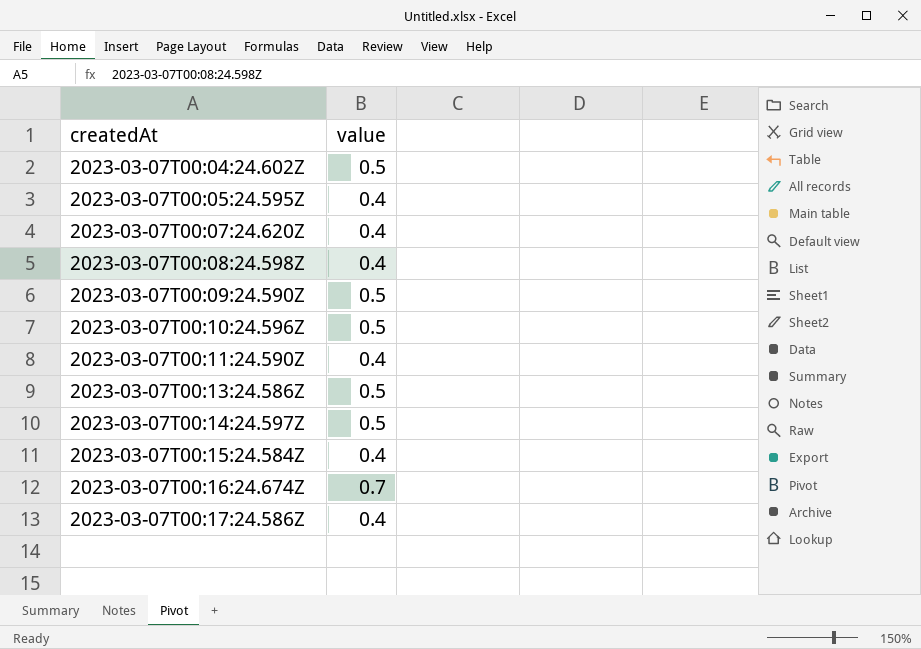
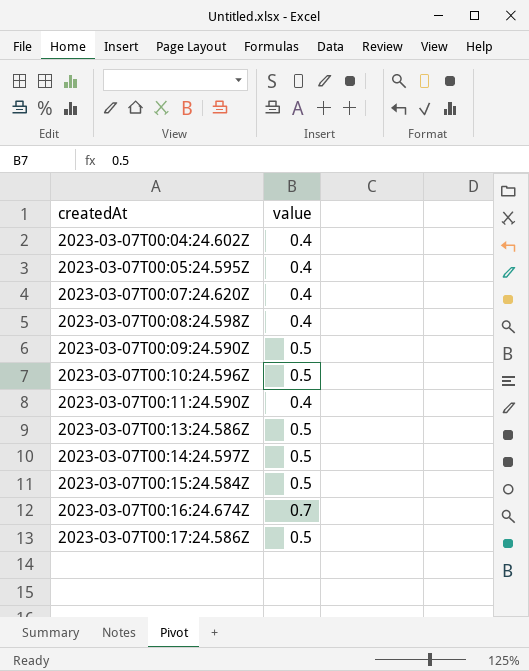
2023-03-07T00:04:24.602Z | value: 0.5 -> 0.4
2023-03-07T00:15:24.584Z | value: 0.4 -> 0.5
2023-03-07T00:17:24.586Z | value: 0.4 -> 0.5

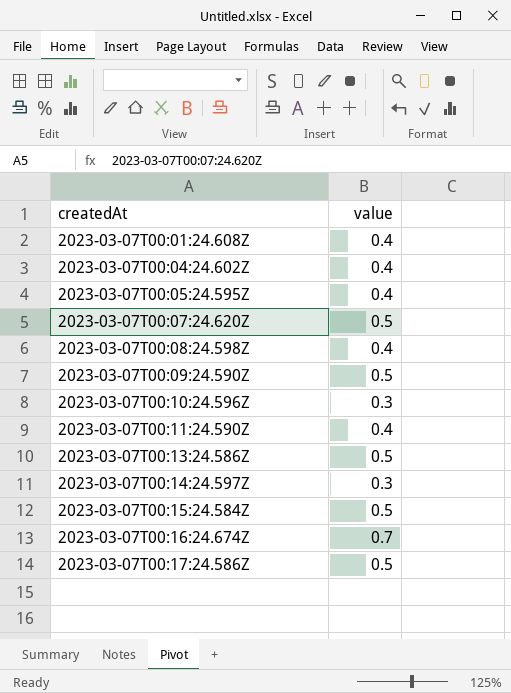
row 2023-03-07T00:01:24.608Z: none -> 0.4
2023-03-07T00:07:24.620Z | value: 0.4 -> 0.5
2023-03-07T00:10:24.596Z | value: 0.5 -> 0.3
2023-03-07T00:14:24.597Z | value: 0.5 -> 0.3

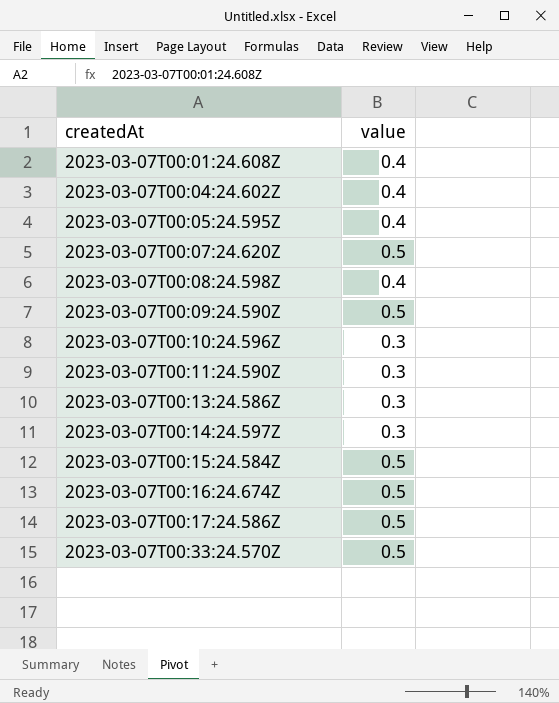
2023-03-07T00:11:24.590Z | value: 0.4 -> 0.3
2023-03-07T00:13:24.586Z | value: 0.5 -> 0.3
2023-03-07T00:16:24.674Z | value: 0.7 -> 0.5
row 2023-03-07T00:33:24.570Z: none -> 0.5

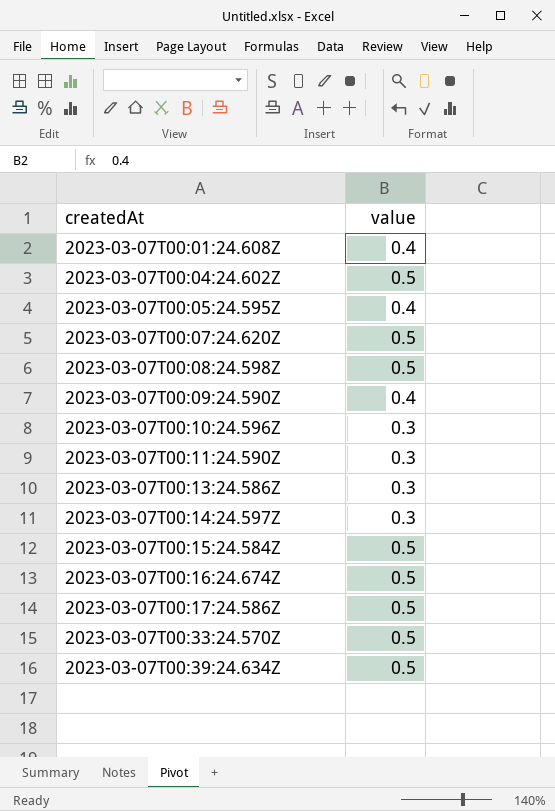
2023-03-07T00:04:24.602Z | value: 0.4 -> 0.5
2023-03-07T00:08:24.598Z | value: 0.4 -> 0.5
2023-03-07T00:09:24.590Z | value: 0.5 -> 0.4
row 2023-03-07T00:39:24.634Z: none -> 0.5

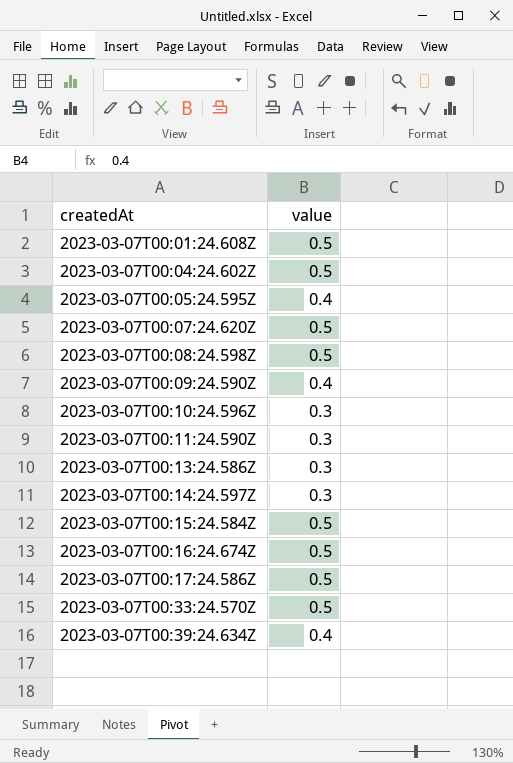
2023-03-07T00:01:24.608Z | value: 0.4 -> 0.5
2023-03-07T00:39:24.634Z | value: 0.5 -> 0.4

